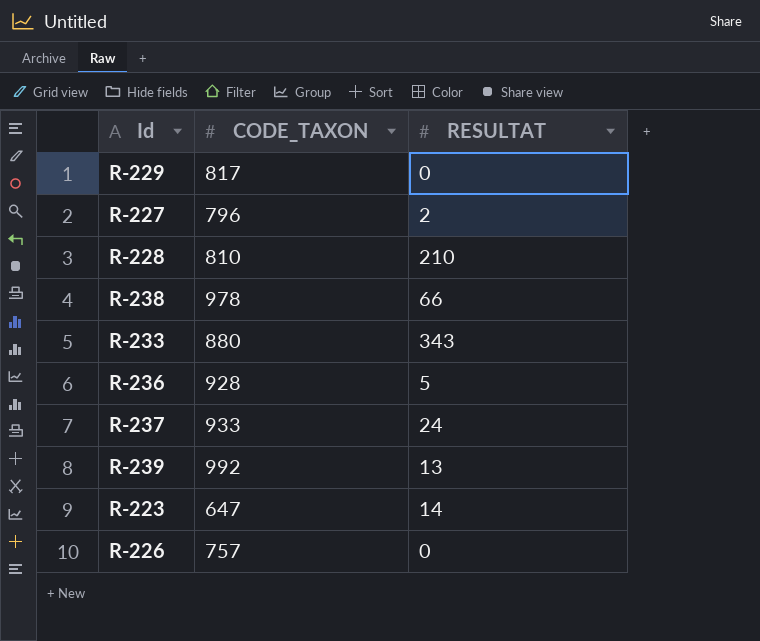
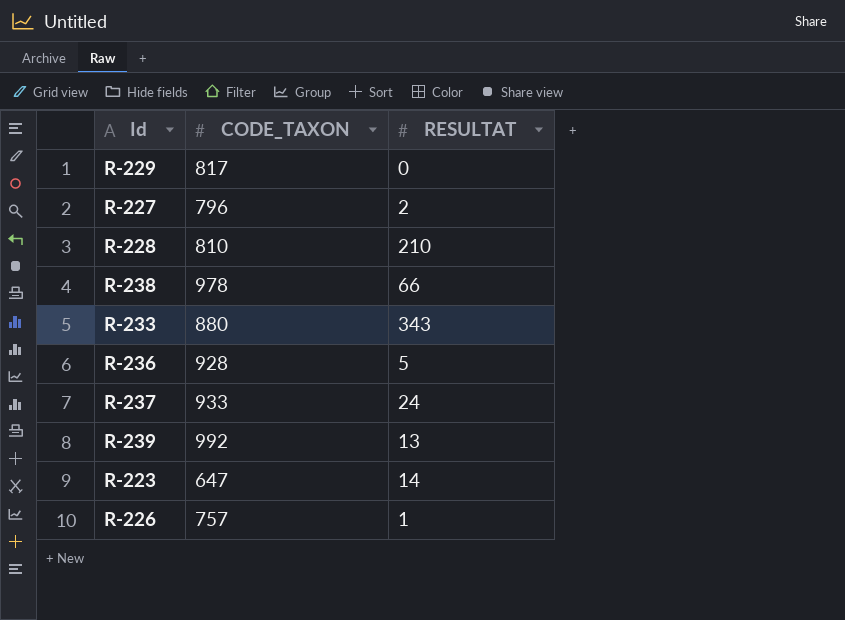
R-226 | RESULTAT: 0 -> 1

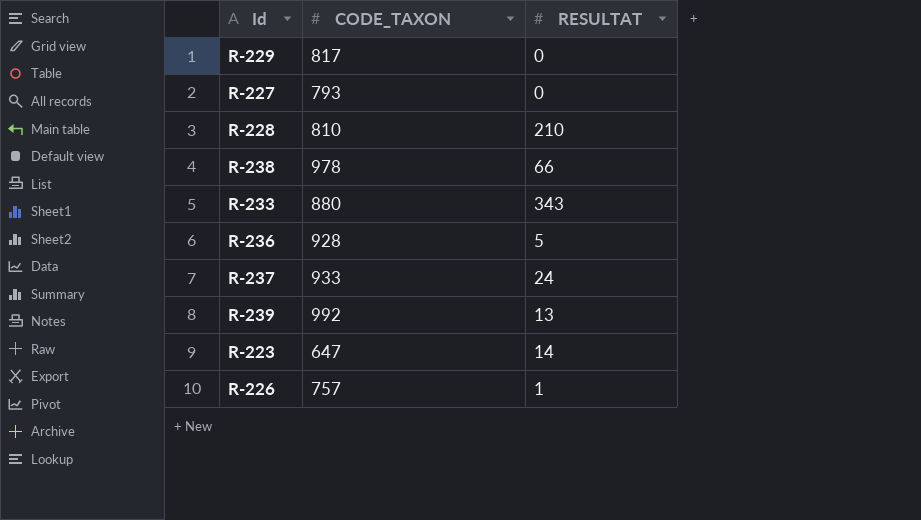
R-227 | CODE_TAXON: 796 -> 793
R-227 | RESULTAT: 2 -> 0

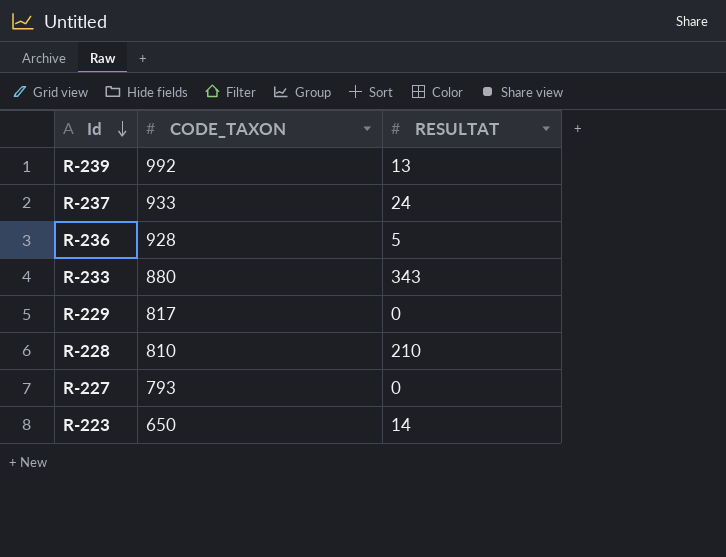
row order: none -> Id descending
row R-238: 978 | 66 -> none
row R-226: 757 | 1 -> none
R-223 | CODE_TAXON: 647 -> 650

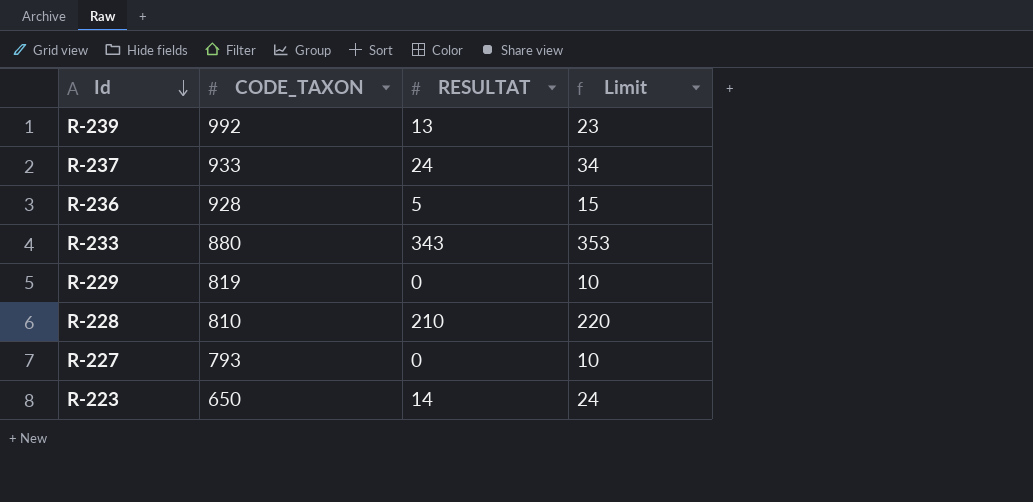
column Limit | formula: none -> [RESULTAT] + 10
R-229 | CODE_TAXON: 817 -> 819

